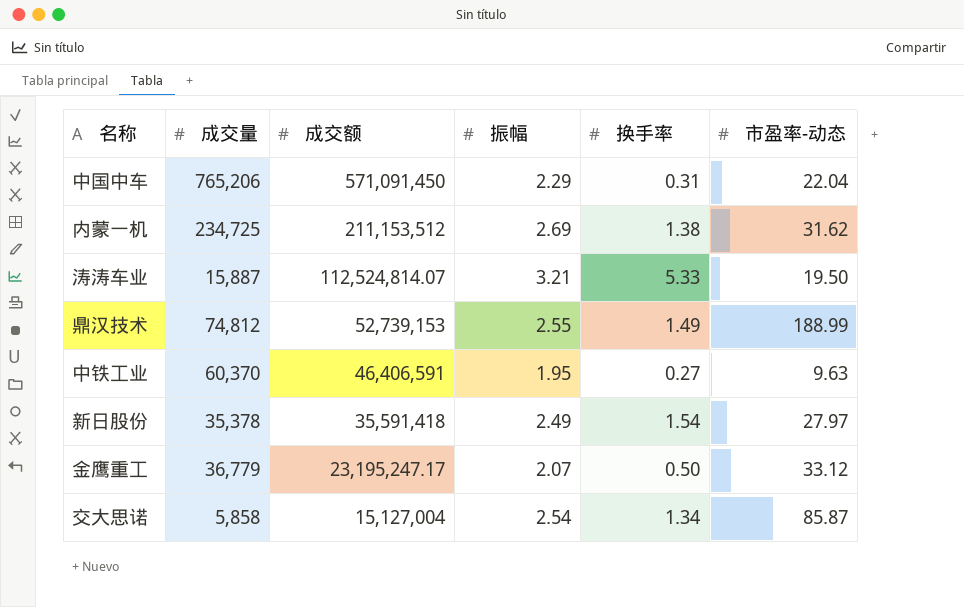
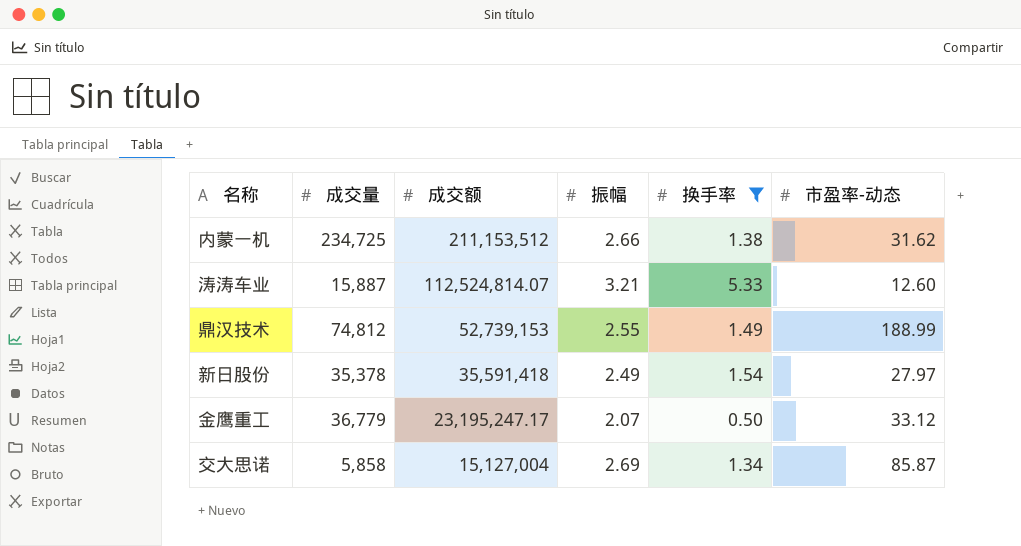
filter: none -> 换手率 >= 0.50
内蒙一机 | 振幅: 2.69 -> 2.66
涛涛车业 | 市盈率-动态: 19.50 -> 12.60
交大思诺 | 振幅: 2.54 -> 2.69

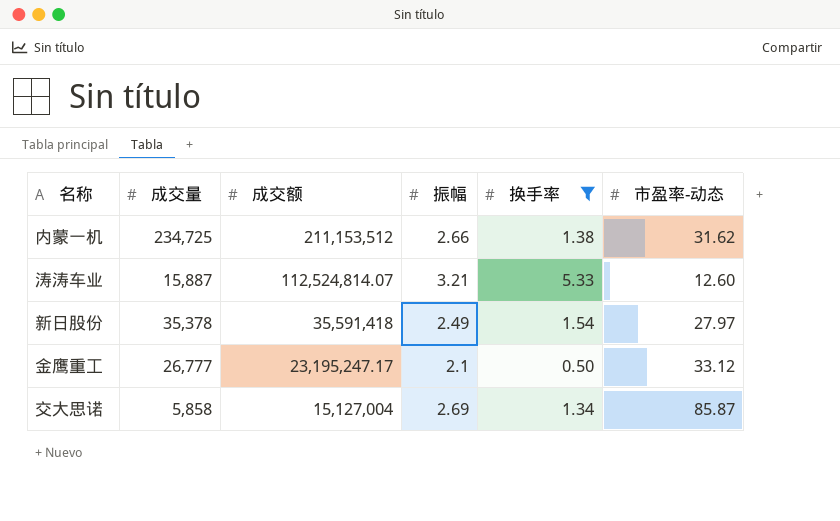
row 鼎汉技术: 74,812 | 52,739,153 | 2.55 | 1.49 | 188.99 -> none
金鹰重工 | 成交量: 36,779 -> 26,777
金鹰重工 | 振幅: 2.07 -> 2.1

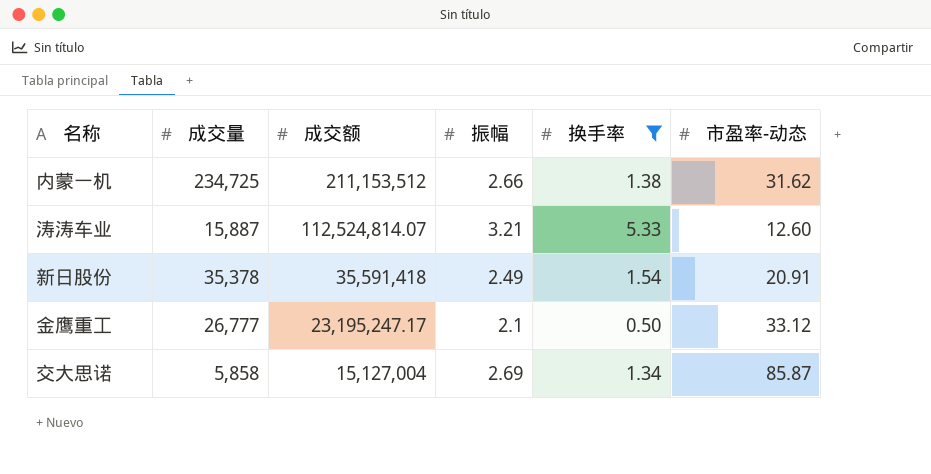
新日股份 | 市盈率-动态: 27.97 -> 20.91

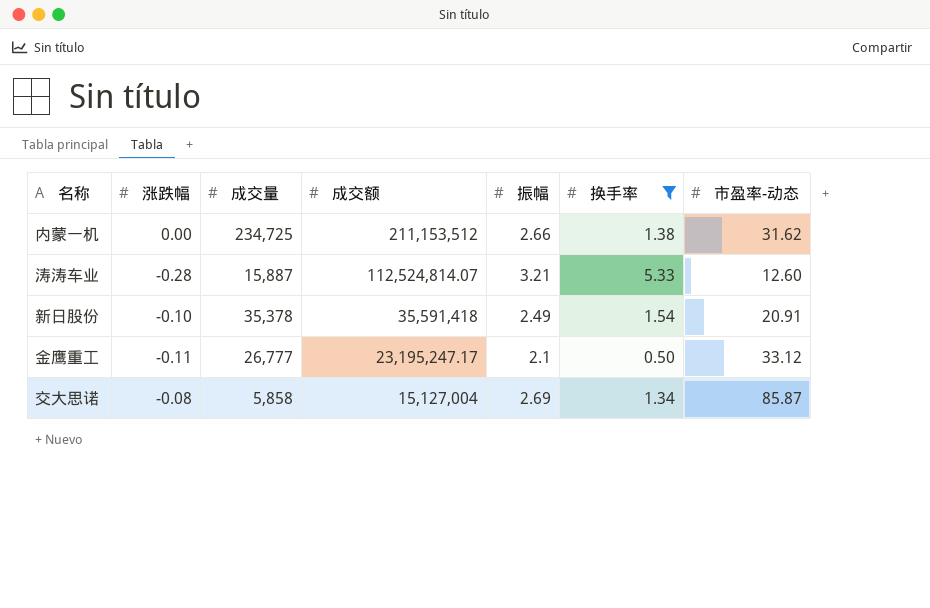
column 涨跌幅 | position: none -> 2

